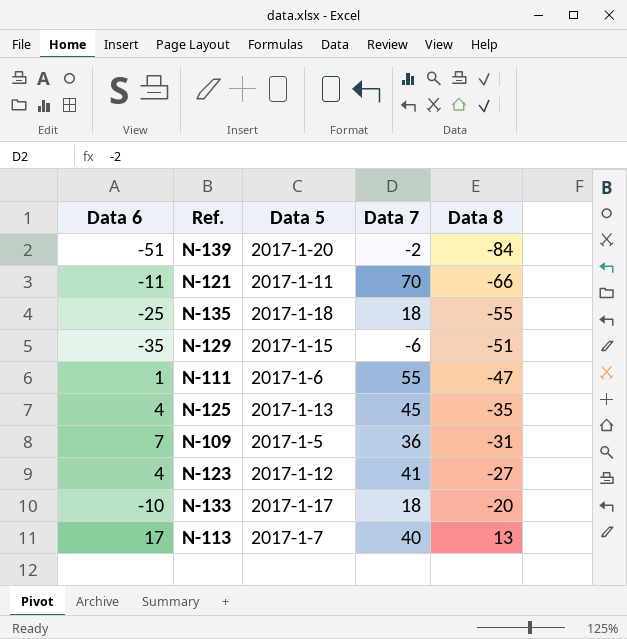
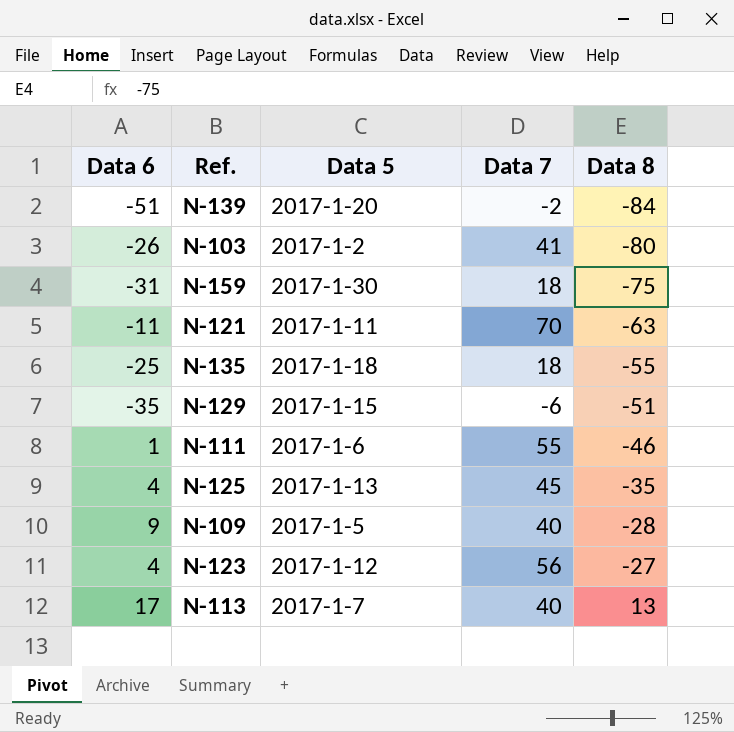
row N-133: -10 | 2017-1-17 | 18 | -20 -> none
row N-103: none -> -26 | 2017-1-2 | 41 | -80
row N-159: none -> -31 | 2017-1-30 | 18 | -75
N-121 | Data 8: -66 -> -63
N-111 | Data 8: -47 -> -46
N-109 | Data 6: 7 -> 9
N-109 | Data 7: 36 -> 40
N-109 | Data 8: -31 -> -28
N-123 | Data 7: 41 -> 56

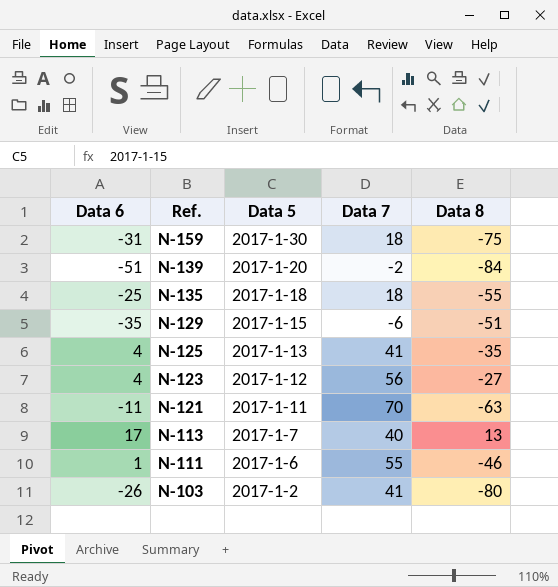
row order: Data 8 ascending -> Ref. descending
row N-109: 9 | 2017-1-5 | 40 | -28 -> none
N-125 | Data 7: 45 -> 41

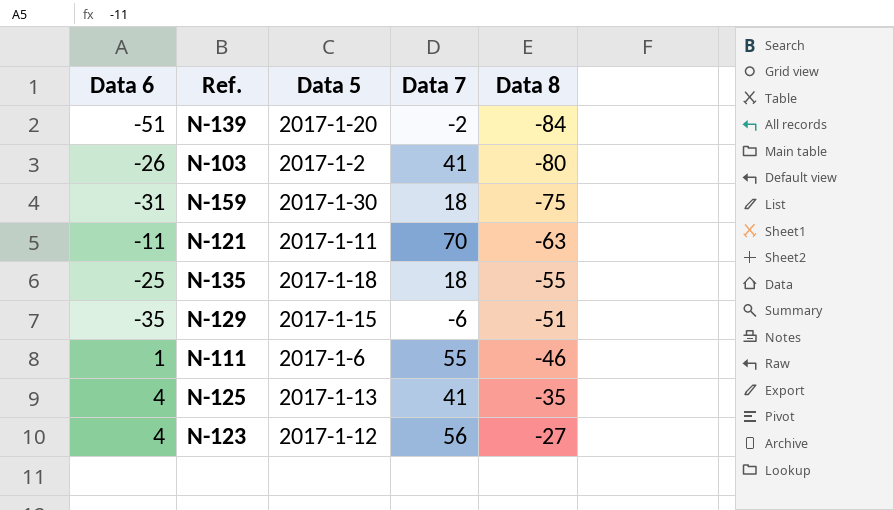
row order: Ref. descending -> Data 8 ascending
row N-113: 17 | 2017-1-7 | 40 | 13 -> none

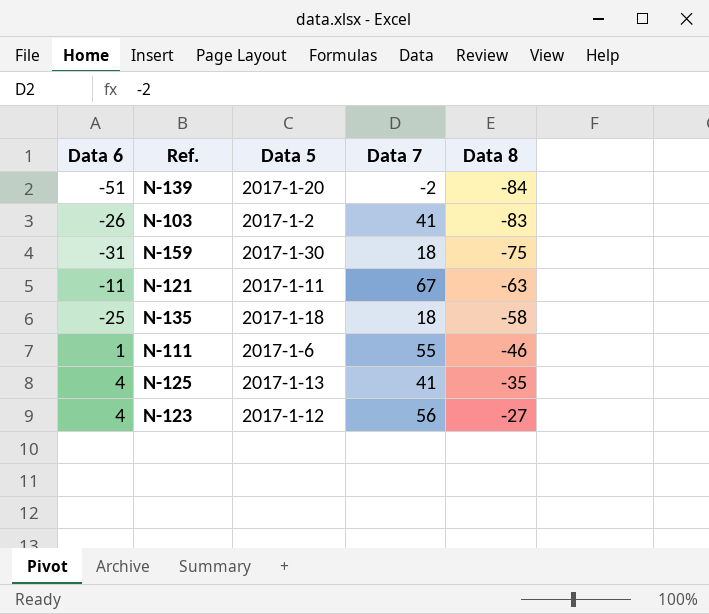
row N-129: -35 | 2017-1-15 | -6 | -51 -> none
N-103 | Data 8: -80 -> -83
N-121 | Data 7: 70 -> 67
N-135 | Data 8: -55 -> -58

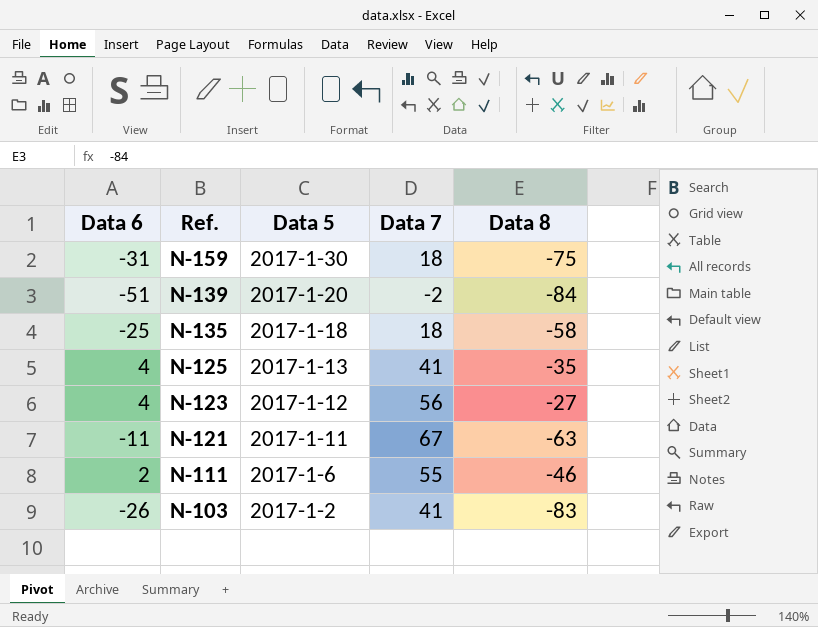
row order: Data 8 ascending -> Ref. descending
N-111 | Data 6: 1 -> 2

